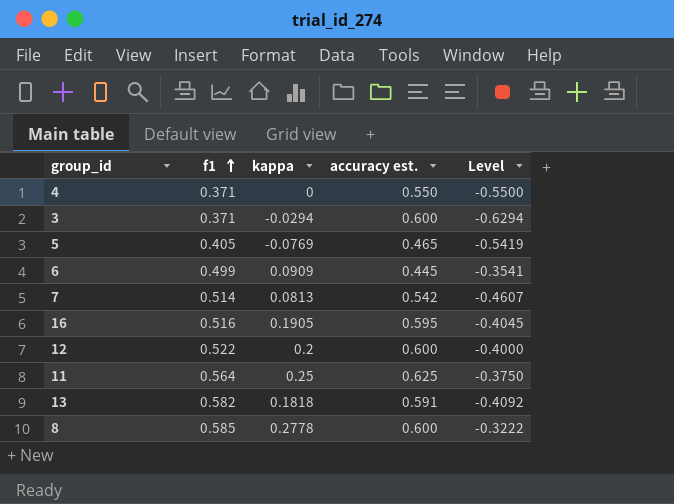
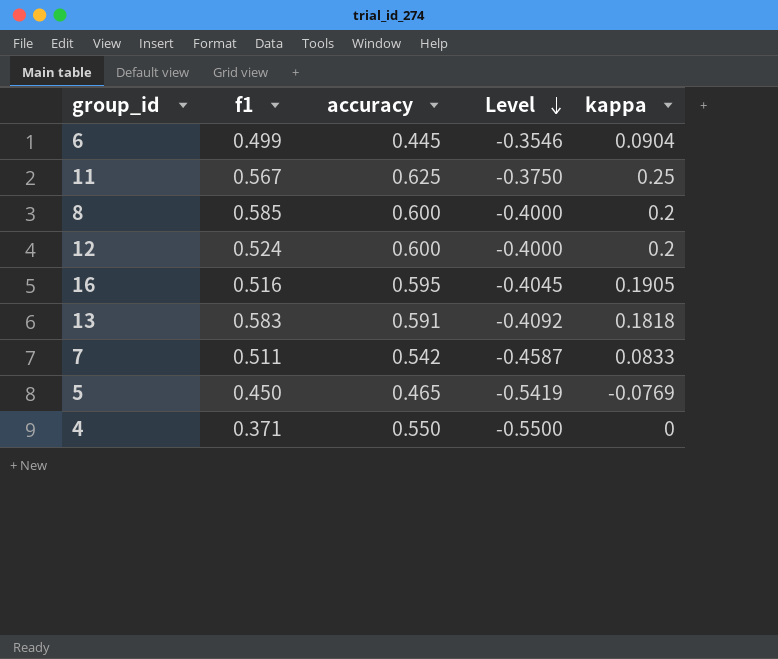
row order: f1 ascending -> Level descending
column name: accuracy est. -> accuracy
column kappa | position: 3 -> 5
row 3: 0.371 | -0.0294 | 0.600 | -0.6294 -> none
6 | Level: -0.3541 -> -0.3546
6 | kappa: 0.0909 -> 0.0904
11 | f1: 0.564 -> 0.567
8 | Level: -0.3222 -> -0.4000
8 | kappa: 0.2778 -> 0.2
12 | f1: 0.522 -> 0.524
13 | f1: 0.582 -> 0.583
7 | f1: 0.514 -> 0.511
7 | Level: -0.4607 -> -0.4587
7 | kappa: 0.0813 -> 0.0833
5 | f1: 0.405 -> 0.450

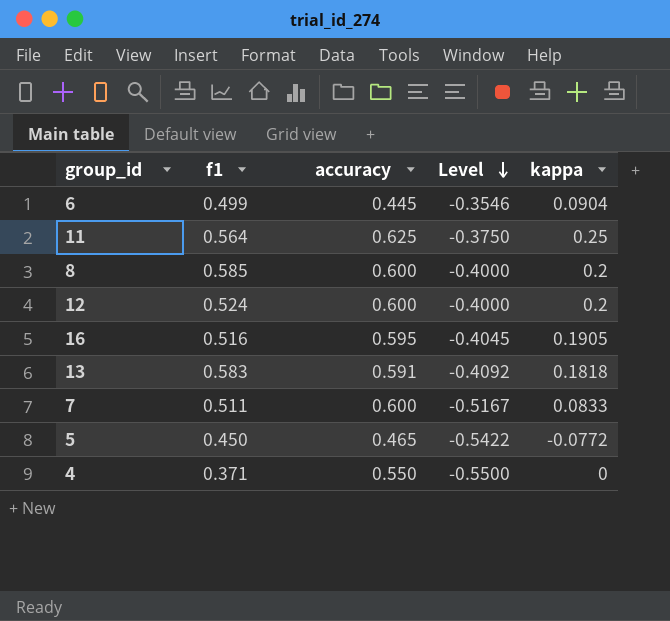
11 | f1: 0.567 -> 0.564
7 | accuracy: 0.542 -> 0.600
7 | Level: -0.4587 -> -0.5167
5 | Level: -0.5419 -> -0.5422
5 | kappa: -0.0769 -> -0.0772

